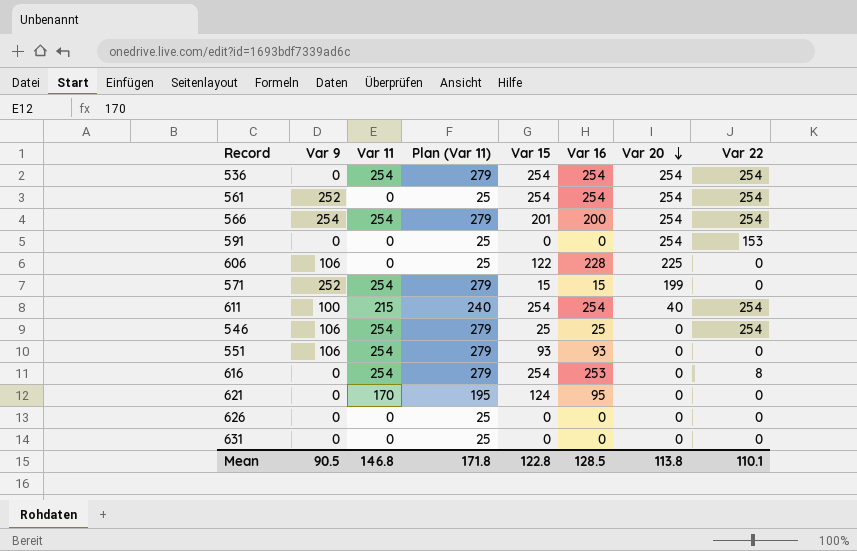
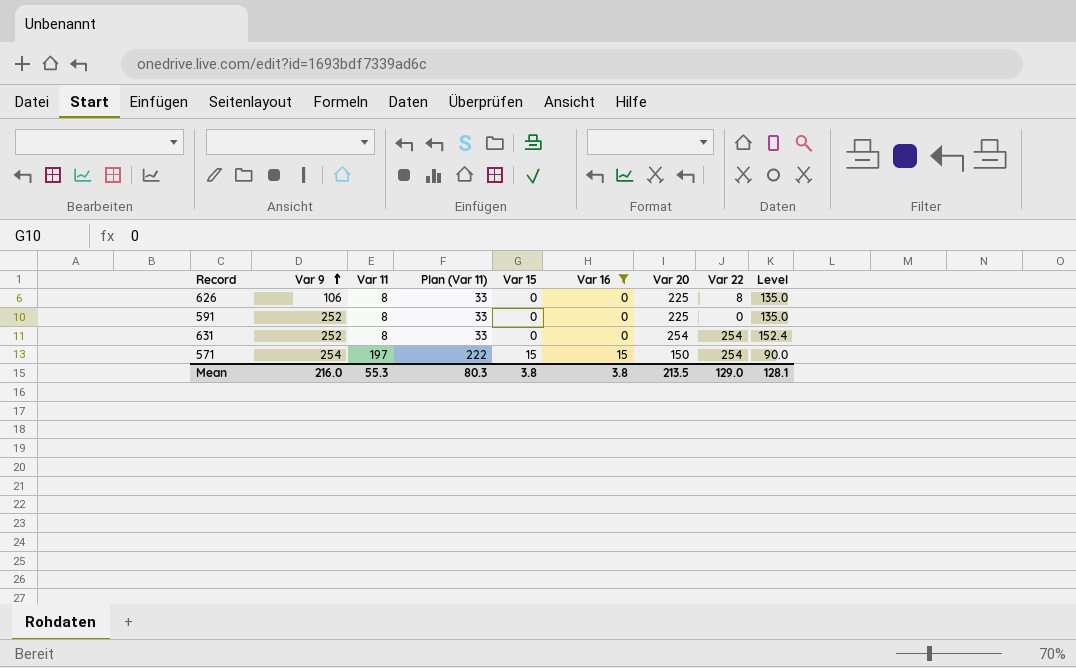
filter: none -> Var 16 <= 15
row order: Var 20 descending -> Var 9 ascending
column Level | formula: none -> [Var 20] * 0.6
626 | Var 9: 0 -> 106
626 | Var 11: 0 -> 8
626 | Plan (Var 11): 25 -> 33
626 | Var 20: 0 -> 225
626 | Var 22: 0 -> 8
591 | Var 9: 0 -> 252
591 | Var 11: 0 -> 8
591 | Plan (Var 11): 25 -> 33
591 | Var 20: 254 -> 225
591 | Var 22: 153 -> 0
631 | Var 9: 0 -> 252
631 | Var 11: 0 -> 8
631 | Plan (Var 11): 25 -> 33
631 | Var 20: 0 -> 254
631 | Var 22: 0 -> 254
571 | Var 9: 252 -> 254
571 | Var 11: 254 -> 197
571 | Plan (Var 11): 279 -> 222
571 | Var 20: 199 -> 150
571 | Var 22: 0 -> 254
Mean | Var 9: 90.5 -> 216.0
Mean | Var 11: 146.8 -> 55.3
Mean | Plan (Var 11): 171.8 -> 80.3
Mean | Var 15: 122.8 -> 3.8
Mean | Var 16: 128.5 -> 3.8
Mean | Var 20: 113.8 -> 213.5
Mean | Var 22: 110.1 -> 129.0

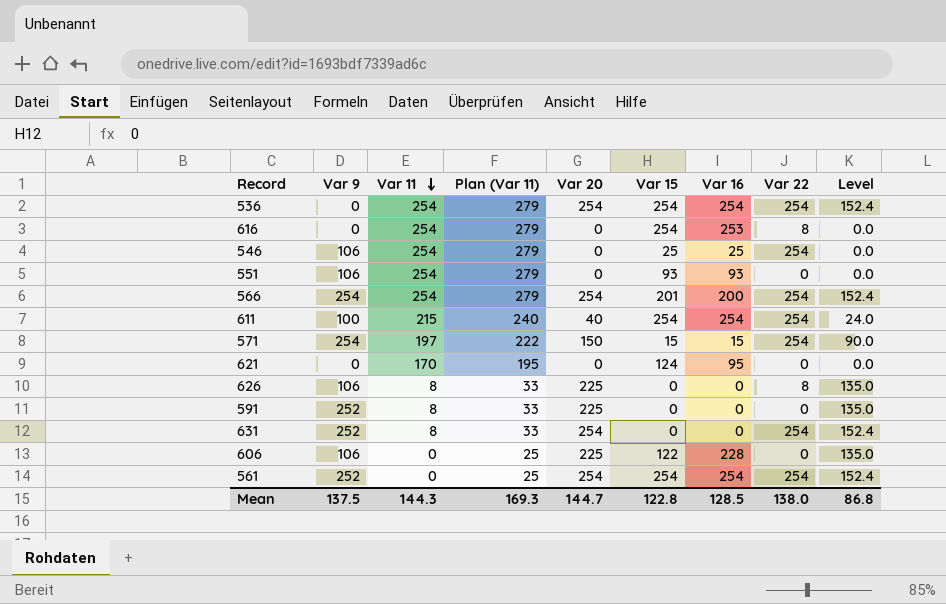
filter: Var 16 <= 15 -> none
row order: Var 9 ascending -> Var 11 descending
column Var 20 | position: 7 -> 5
Mean | Var 9: 216.0 -> 137.5
Mean | Var 11: 55.3 -> 144.3
Mean | Plan (Var 11): 80.3 -> 169.3
Mean | Var 20: 213.5 -> 144.7
Mean | Var 15: 3.8 -> 122.8
Mean | Var 16: 3.8 -> 128.5
Mean | Var 22: 129.0 -> 138.0
Mean | Level: 128.1 -> 86.8

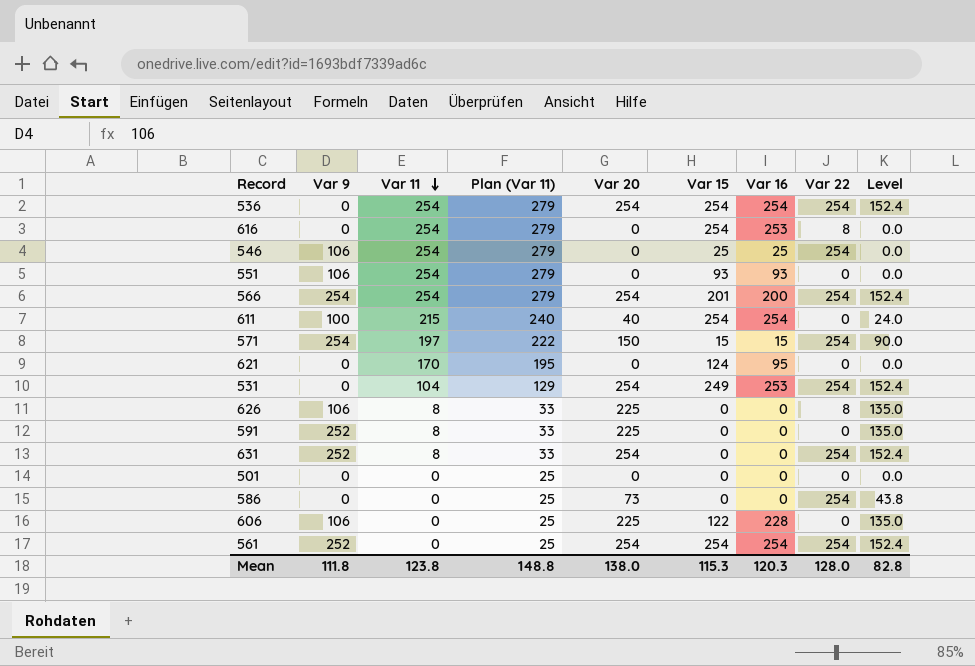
611 | Var 22: 254 -> 0
row 531: none -> 0 | 104 | 129 | 254 | 249 | 253 | 254 | 152.4
row 501: none -> 0 | 0 | 25 | 0 | 0 | 0 | 0 | 0.0
row 586: none -> 0 | 0 | 25 | 73 | 0 | 0 | 254 | 43.8
Mean | Var 9: 137.5 -> 111.8
Mean | Var 11: 144.3 -> 123.8
Mean | Plan (Var 11): 169.3 -> 148.8
Mean | Var 20: 144.7 -> 138.0
Mean | Var 15: 122.8 -> 115.3
Mean | Var 16: 128.5 -> 120.3
Mean | Var 22: 138.0 -> 128.0
Mean | Level: 86.8 -> 82.8

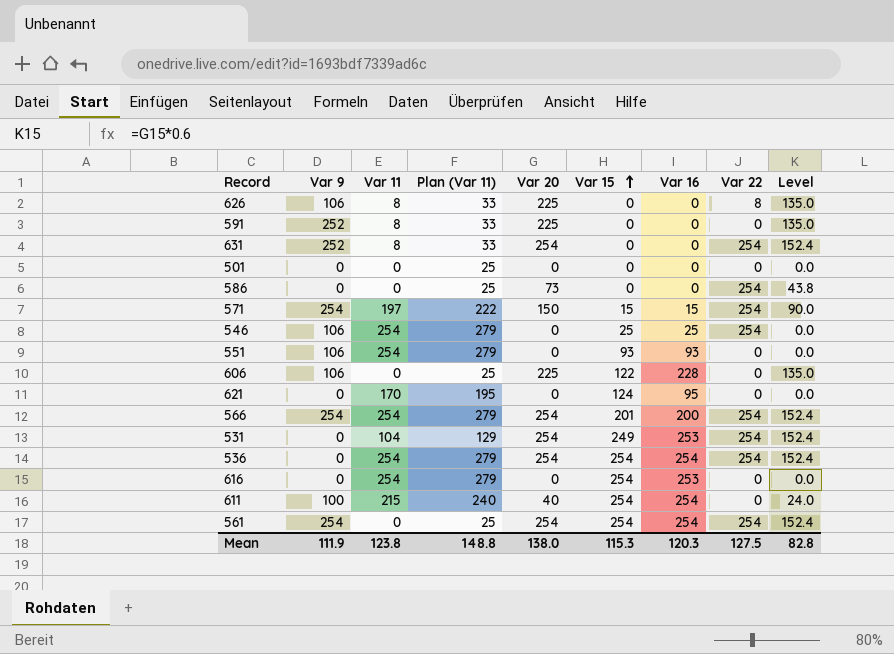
row order: Var 11 descending -> Var 15 ascending
616 | Var 22: 8 -> 0
561 | Var 9: 252 -> 254
Mean | Var 9: 111.8 -> 111.9
Mean | Var 22: 128.0 -> 127.5

